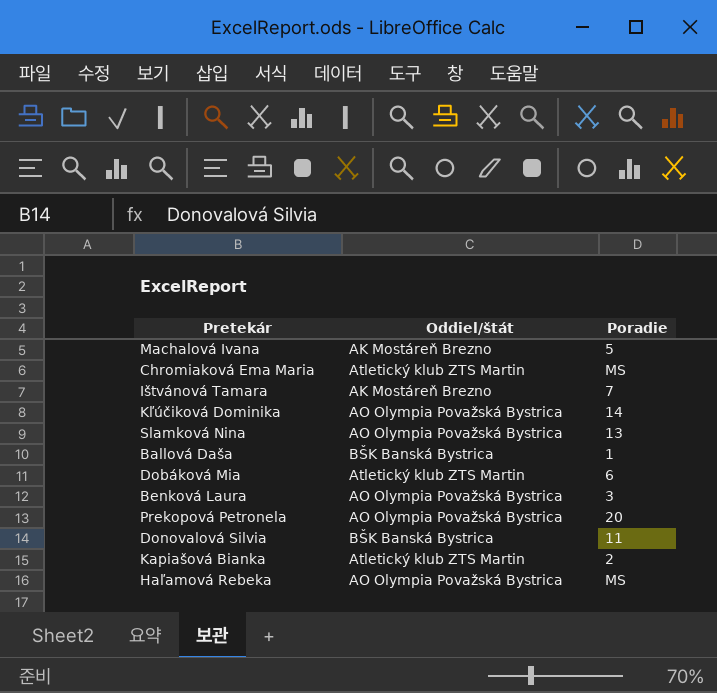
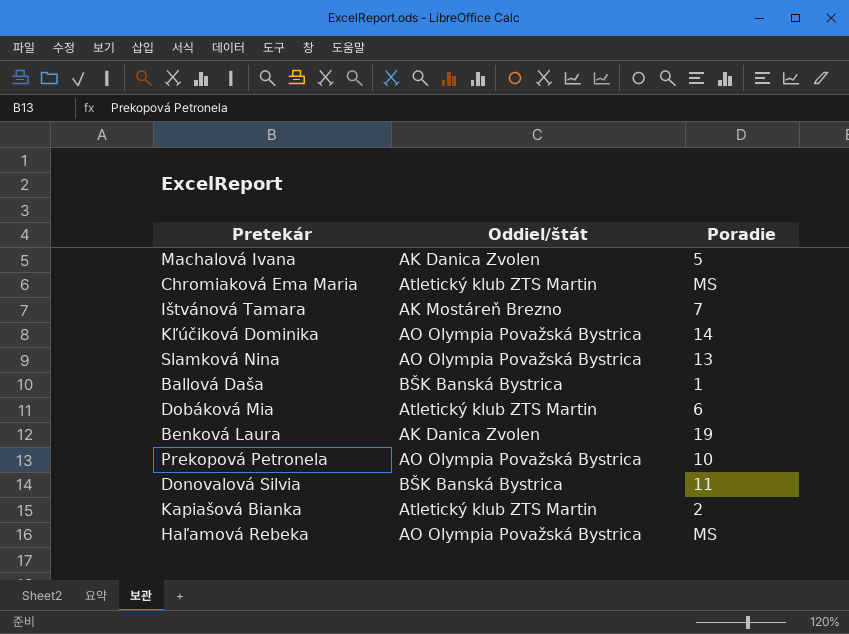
Machalová Ivana | Oddiel/štát: AK Mostáreň Brezno -> AK Danica Zvolen
Benková Laura | Oddiel/štát: AO Olympia Považská Bystrica -> AK Danica Zvolen
Benková Laura | Poradie: 3 -> 19
Prekopová Petronela | Poradie: 20 -> 10

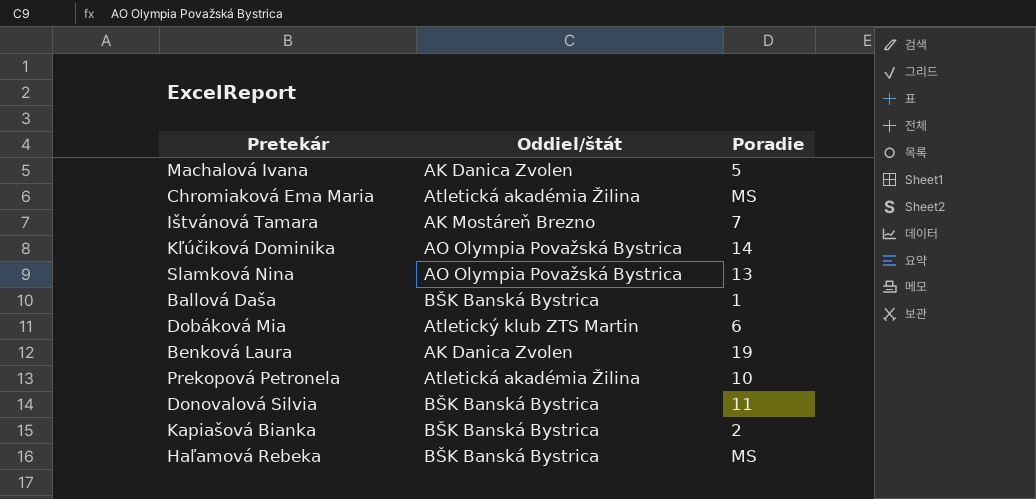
Chromiaková Ema Maria | Oddiel/štát: Atletický klub ZTS Martin -> Atletická akadémia Žilina
Prekopová Petronela | Oddiel/štát: AO Olympia Považská Bystrica -> Atletická akadémia Žilina
Kapiašová Bianka | Oddiel/štát: Atletický klub ZTS Martin -> BŠK Banská Bystrica
Haľamová Rebeka | Oddiel/štát: AO Olympia Považská Bystrica -> BŠK Banská Bystrica

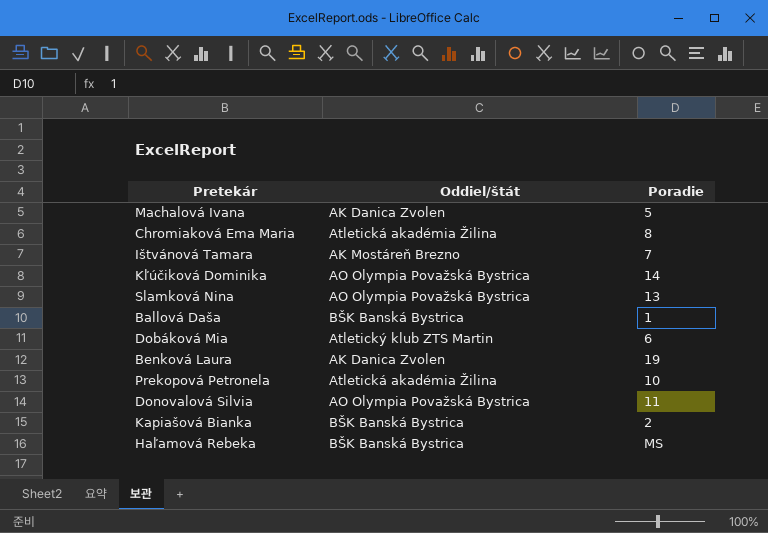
Chromiaková Ema Maria | Poradie: MS -> 8
Donovalová Silvia | Oddiel/štát: BŠK Banská Bystrica -> AO Olympia Považská Bystrica

